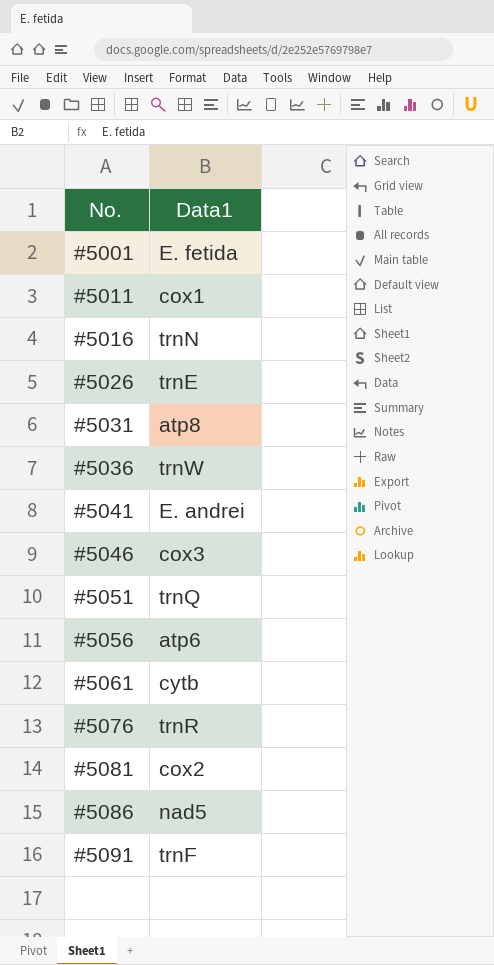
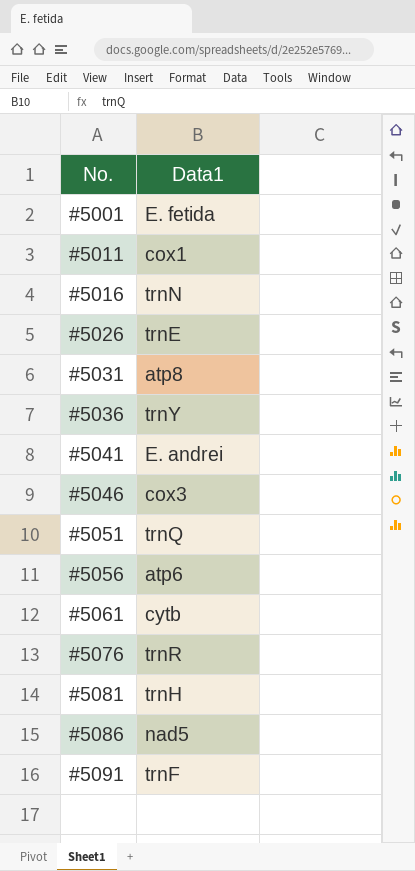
#5036 | Data1: trnW -> trnY
#5081 | Data1: cox2 -> trnH

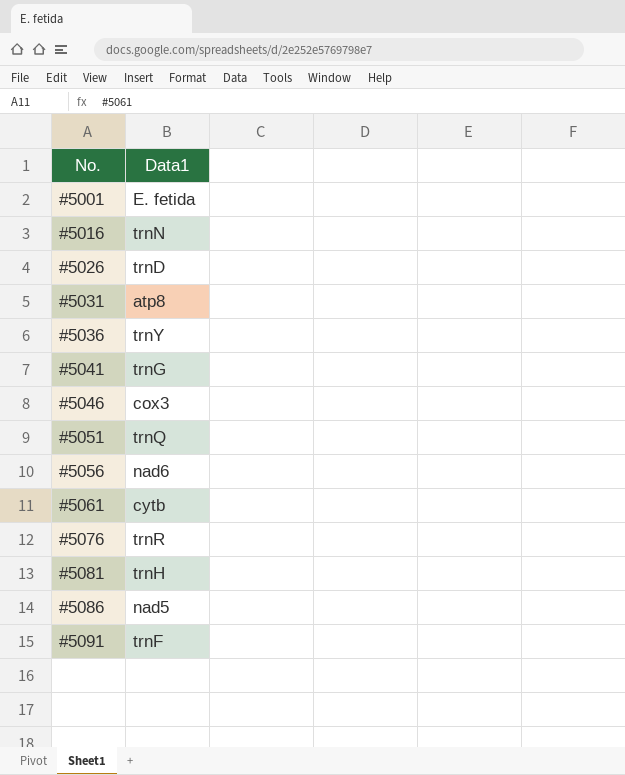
row #5011: cox1 -> none
#5026 | Data1: trnE -> trnD
#5041 | Data1: E. andrei -> trnG
#5056 | Data1: atp6 -> nad6

